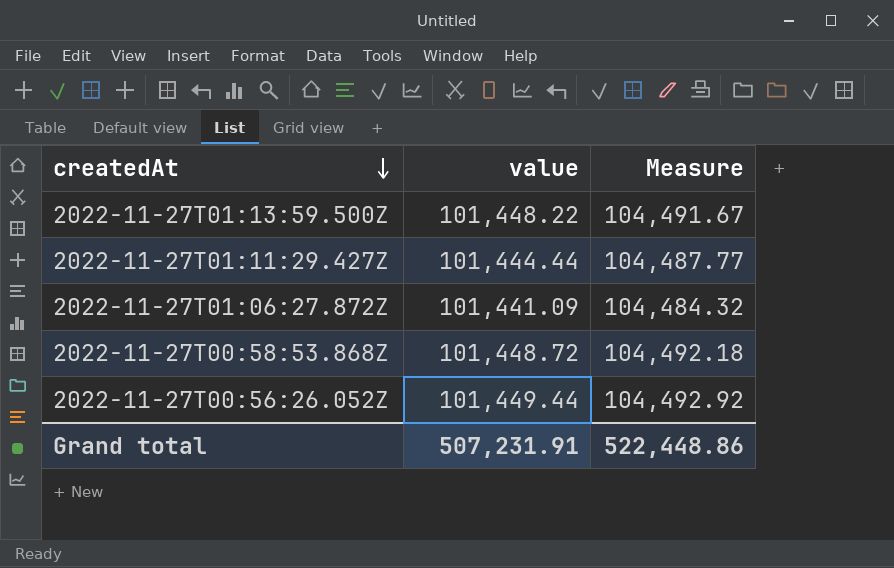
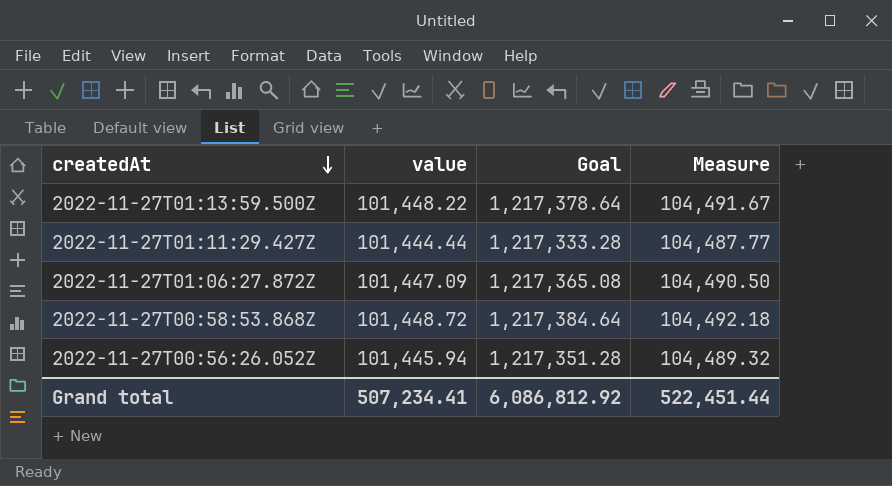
column Goal | formula: none -> [value] * 12
2022-11-27T01:06:27.872Z | value: 101,441.09 -> 101,447.09
2022-11-27T01:06:27.872Z | Measure: 104,484.32 -> 104,490.50
2022-11-27T00:56:26.052Z | value: 101,449.44 -> 101,445.94
2022-11-27T00:56:26.052Z | Measure: 104,492.92 -> 104,489.32
Grand total | value: 507,231.91 -> 507,234.41
Grand total | Measure: 522,448.86 -> 522,451.44

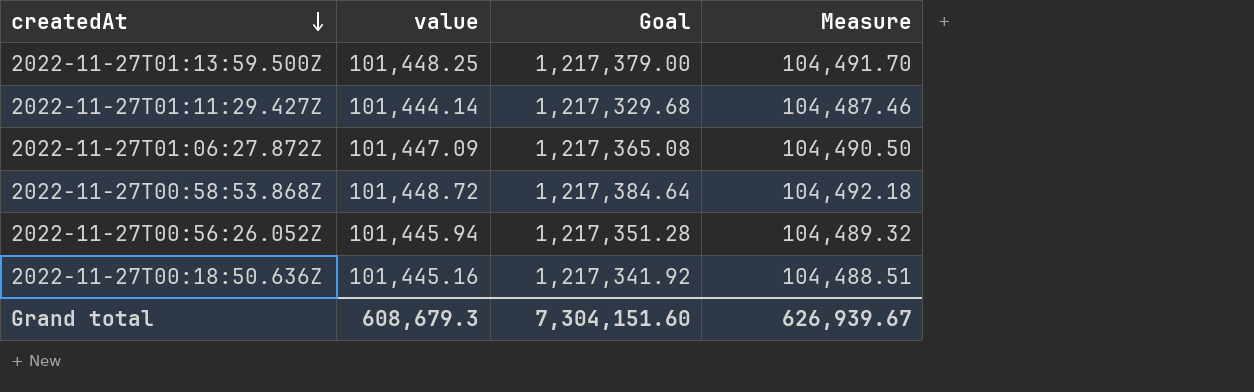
2022-11-27T01:13:59.500Z | value: 101,448.22 -> 101,448.25
2022-11-27T01:13:59.500Z | Goal: 1,217,378.64 -> 1,217,379.00
2022-11-27T01:13:59.500Z | Measure: 104,491.67 -> 104,491.70
2022-11-27T01:11:29.427Z | value: 101,444.44 -> 101,444.14
2022-11-27T01:11:29.427Z | Goal: 1,217,333.28 -> 1,217,329.68
2022-11-27T01:11:29.427Z | Measure: 104,487.77 -> 104,487.46
row 2022-11-27T00:18:50.636Z: none -> 101,445.16 | 1,217,341.92 | 104,488.51
Grand total | value: 507,234.41 -> 608,679.3
Grand total | Goal: 6,086,812.92 -> 7,304,151.60
Grand total | Measure: 522,451.44 -> 626,939.67

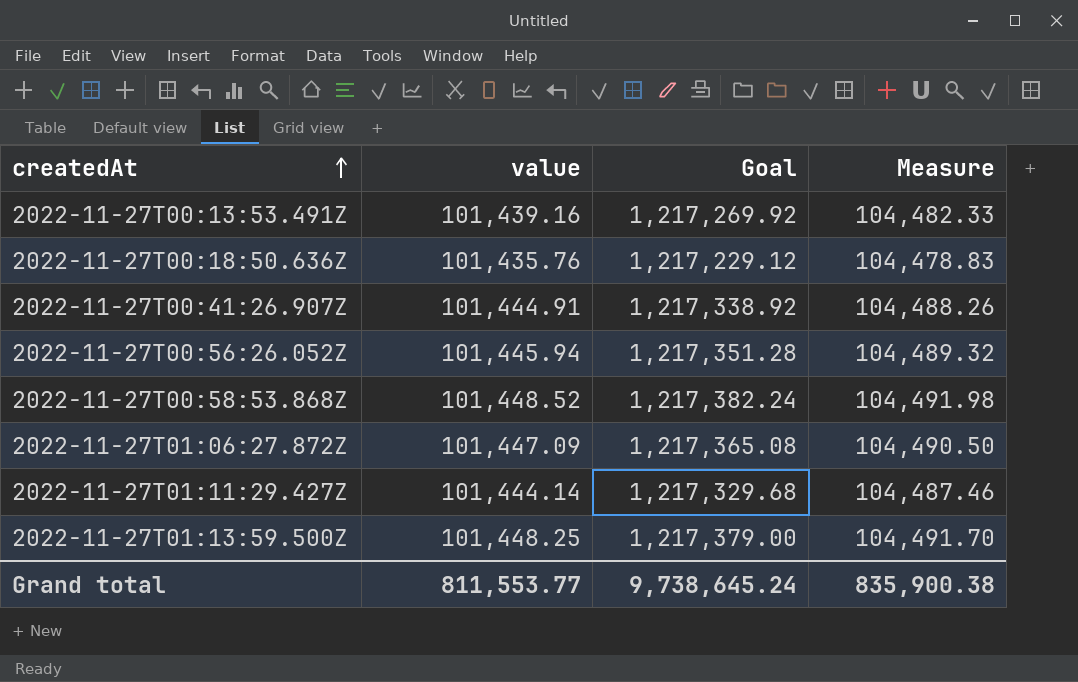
row order: createdAt descending -> createdAt ascending
row 2022-11-27T00:13:53.491Z: none -> 101,439.16 | 1,217,269.92 | 104,482.33
2022-11-27T00:18:50.636Z | value: 101,445.16 -> 101,435.76
2022-11-27T00:18:50.636Z | Goal: 1,217,341.92 -> 1,217,229.12
2022-11-27T00:18:50.636Z | Measure: 104,488.51 -> 104,478.83
row 2022-11-27T00:41:26.907Z: none -> 101,444.91 | 1,217,338.92 | 104,488.26
2022-11-27T00:58:53.868Z | value: 101,448.72 -> 101,448.52
2022-11-27T00:58:53.868Z | Goal: 1,217,384.64 -> 1,217,382.24
2022-11-27T00:58:53.868Z | Measure: 104,492.18 -> 104,491.98
Grand total | value: 608,679.3 -> 811,553.77
Grand total | Goal: 7,304,151.60 -> 9,738,645.24
Grand total | Measure: 626,939.67 -> 835,900.38

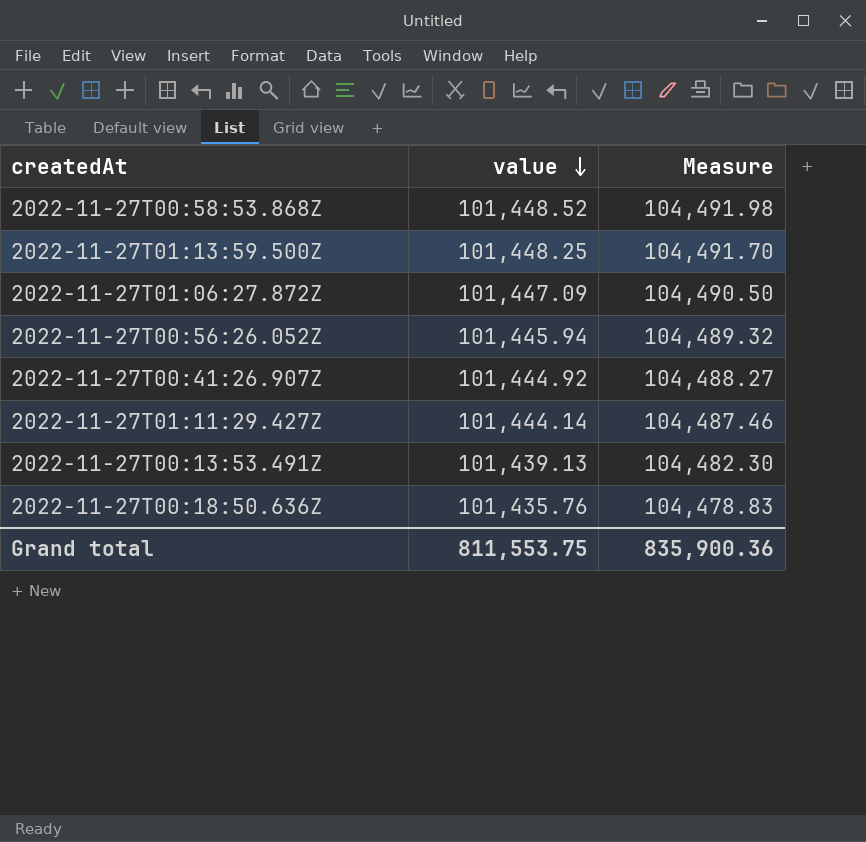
row order: createdAt ascending -> value descending
column Goal | formula: [value] * 12 -> none
2022-11-27T00:41:26.907Z | value: 101,444.91 -> 101,444.92
2022-11-27T00:41:26.907Z | Measure: 104,488.26 -> 104,488.27
2022-11-27T00:13:53.491Z | value: 101,439.16 -> 101,439.13
2022-11-27T00:13:53.491Z | Measure: 104,482.33 -> 104,482.30
Grand total | value: 811,553.77 -> 811,553.75
Grand total | Measure: 835,900.38 -> 835,900.36

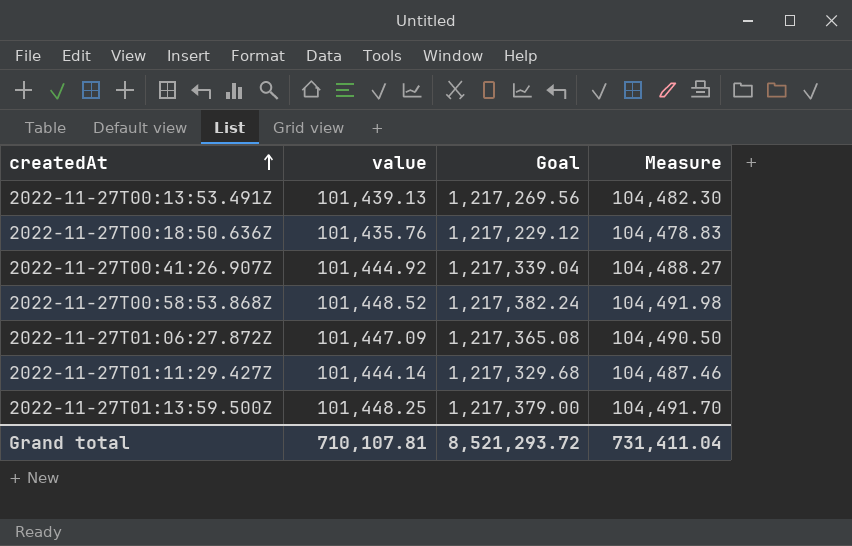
row order: value descending -> createdAt ascending
column Goal | formula: none -> [value] * 12
row 2022-11-27T00:56:26.052Z: 101,445.94 | 104,489.32 -> none
Grand total | value: 811,553.75 -> 710,107.81
Grand total | Measure: 835,900.36 -> 731,411.04

